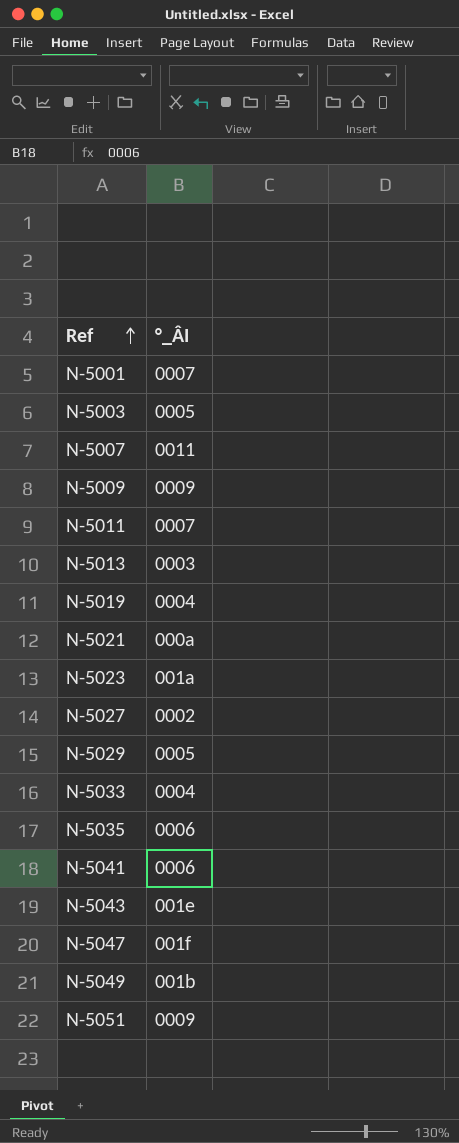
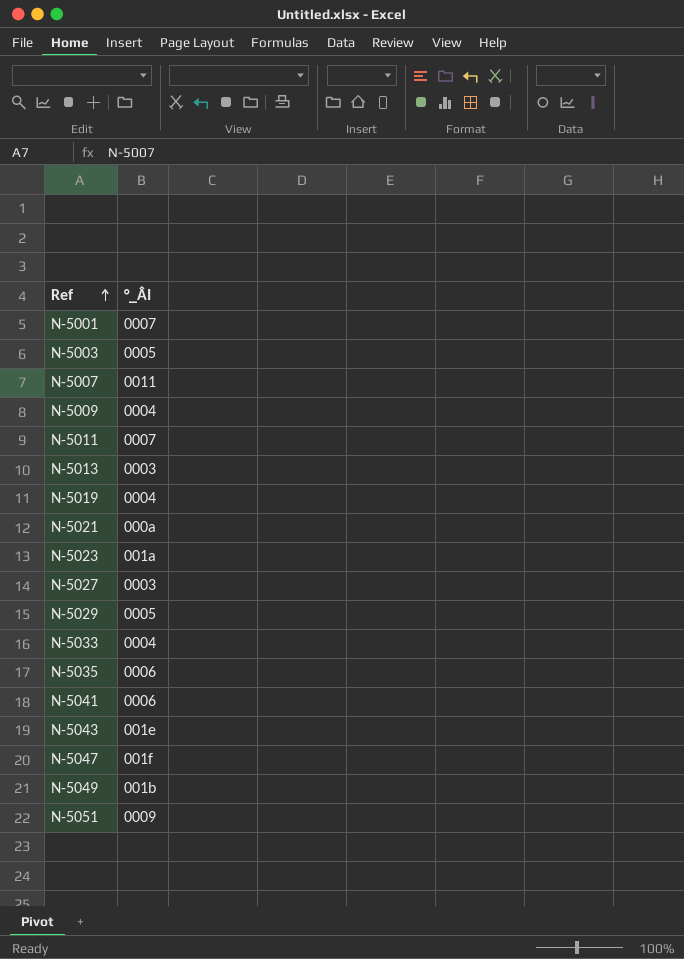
N-5009 | °_ÂI: 0009 -> 0004
N-5027 | °_ÂI: 0002 -> 0003

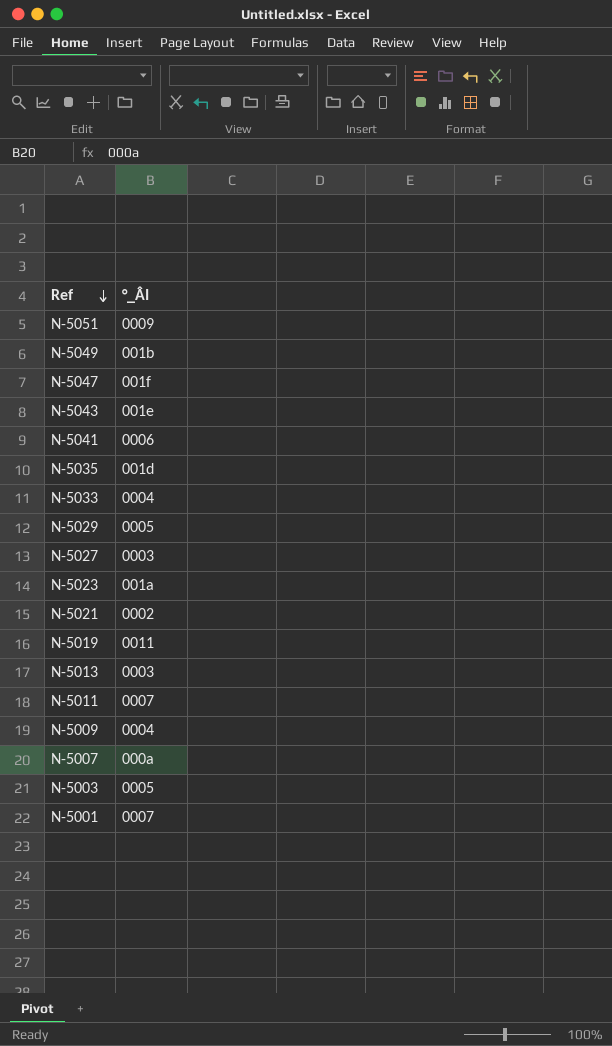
row order: Ref ascending -> Ref descending
N-5035 | °_ÂI: 0006 -> 001d
N-5021 | °_ÂI: 000a -> 0002
N-5019 | °_ÂI: 0004 -> 0011
N-5007 | °_ÂI: 0011 -> 000a

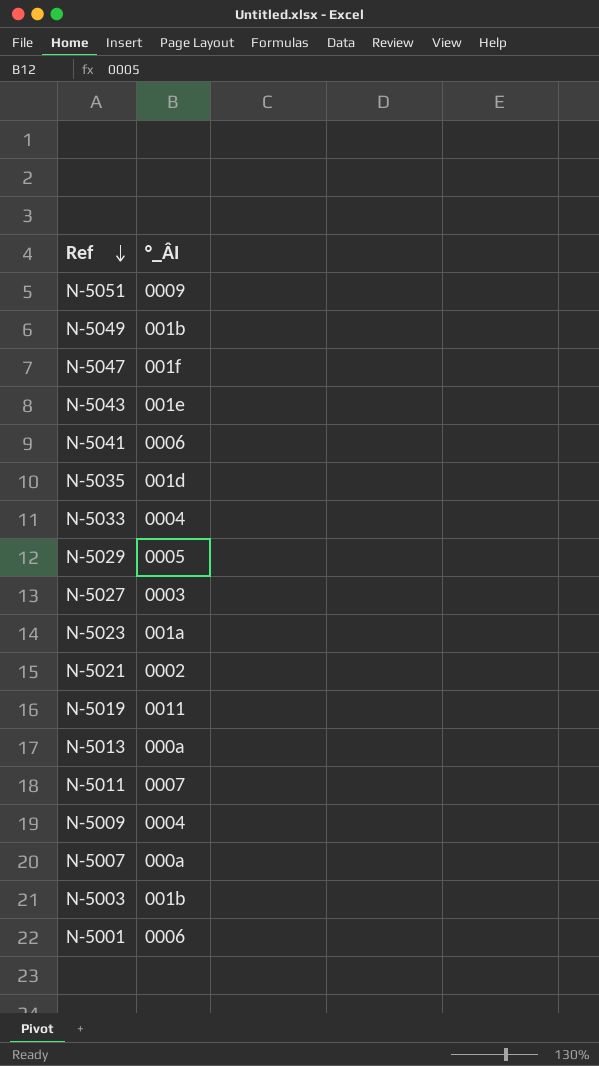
N-5013 | °_ÂI: 0003 -> 000a
N-5003 | °_ÂI: 0005 -> 001b
N-5001 | °_ÂI: 0007 -> 0006

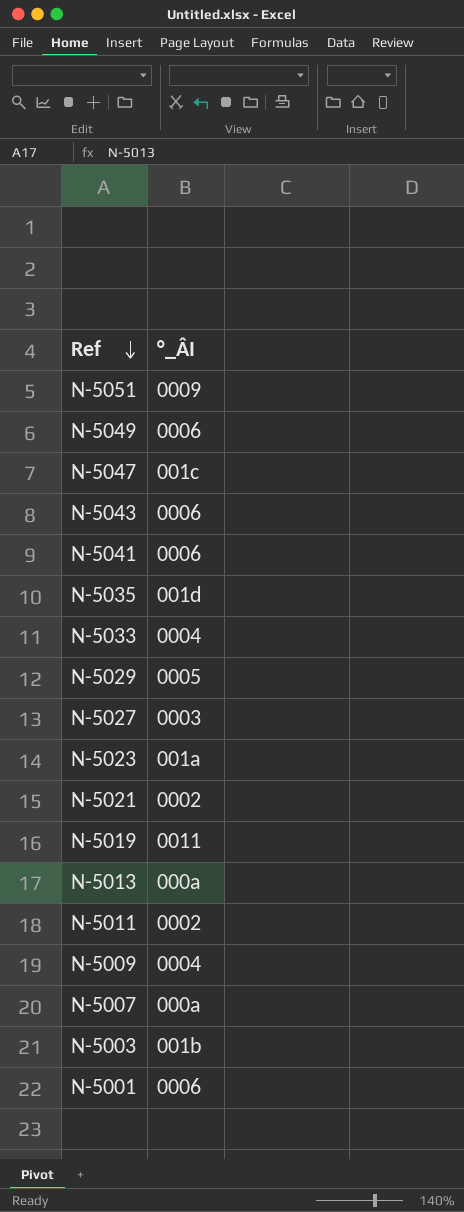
N-5049 | °_ÂI: 001b -> 0006
N-5047 | °_ÂI: 001f -> 001c
N-5043 | °_ÂI: 001e -> 0006
N-5011 | °_ÂI: 0007 -> 0002

